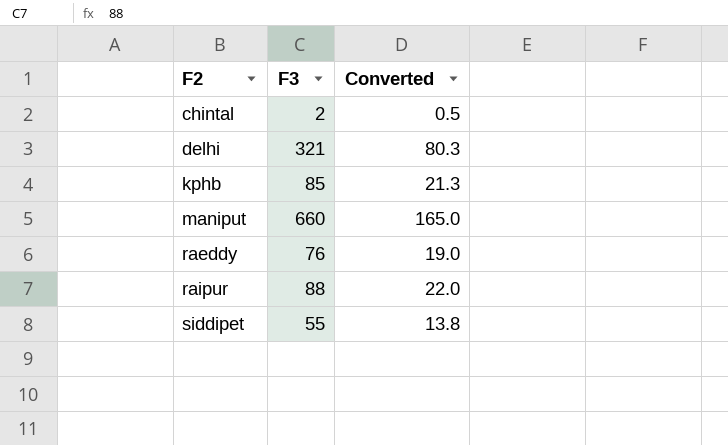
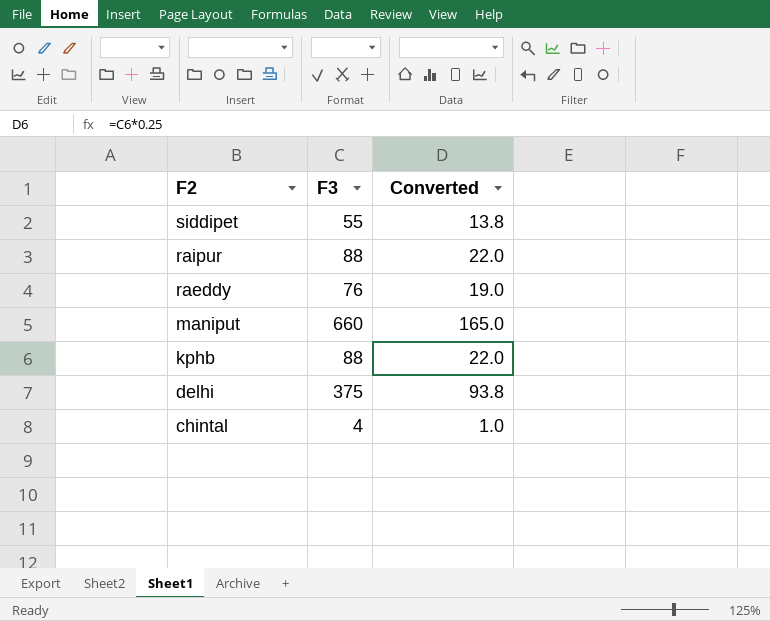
row order: F2 ascending -> F2 descending
kphb | F3: 85 -> 88
kphb | Converted: 21.3 -> 22.0
delhi | F3: 321 -> 375
delhi | Converted: 80.3 -> 93.8
chintal | F3: 2 -> 4
chintal | Converted: 0.5 -> 1.0

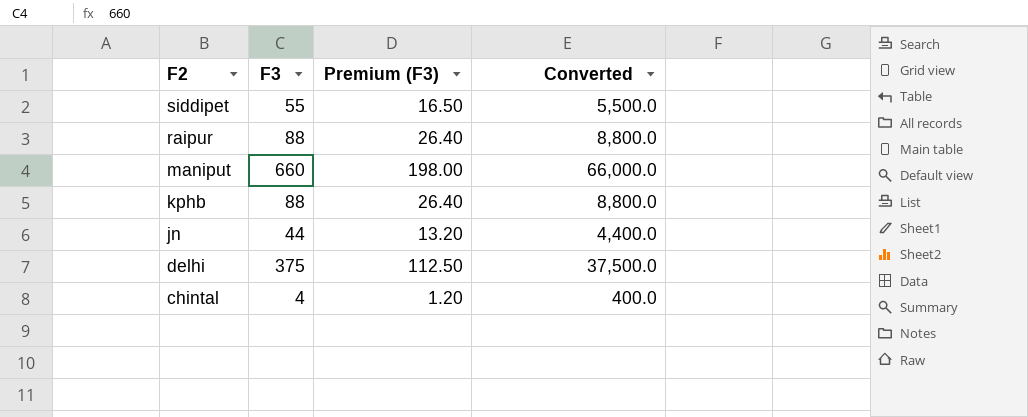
column Premium (F3) | formula: none -> [F3] * 0.3
column Converted | formula: [F3] * 0.25 -> [F3] * 100
row raeddy: 76 | 19.0 -> none
row jn: none -> 44 | 13.20 | 4,400.0

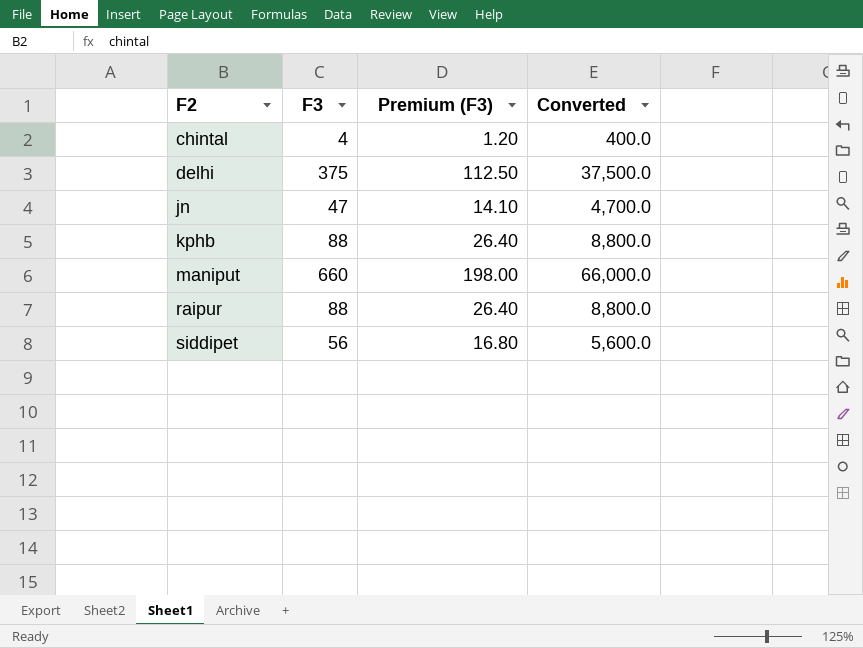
row order: F2 descending -> F2 ascending
jn | F3: 44 -> 47
jn | Premium (F3): 13.20 -> 14.10
jn | Converted: 4,400.0 -> 4,700.0
siddipet | F3: 55 -> 56
siddipet | Premium (F3): 16.50 -> 16.80
siddipet | Converted: 5,500.0 -> 5,600.0

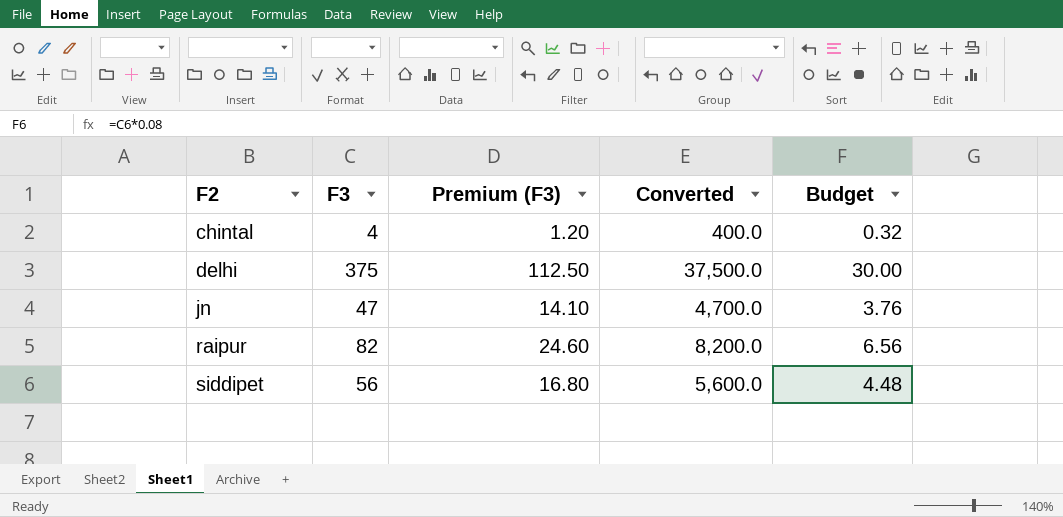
column Budget | formula: none -> [F3] * 0.08
row kphb: 88 | 26.40 | 8,800.0 -> none
row maniput: 660 | 198.00 | 66,000.0 -> none
raipur | F3: 88 -> 82
raipur | Premium (F3): 26.40 -> 24.60
raipur | Converted: 8,800.0 -> 8,200.0

